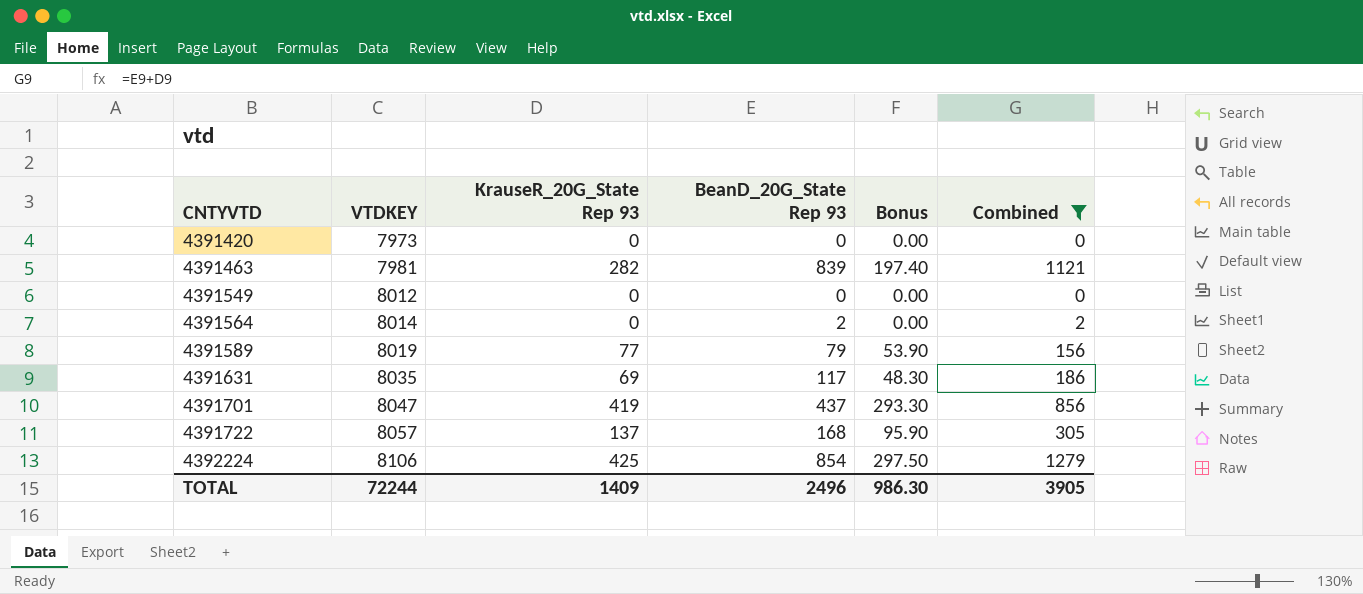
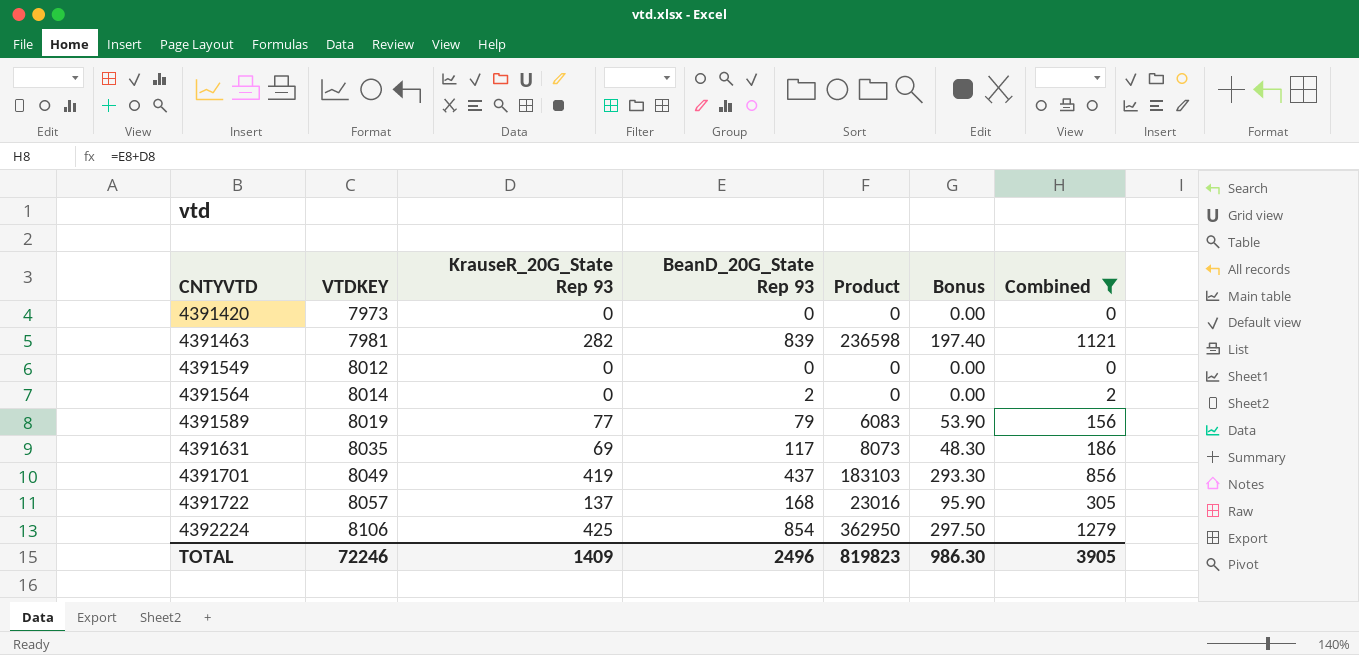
column Product | formula: none -> [KrauseR_20G_State Rep 93] * [BeanD_20G_State Rep 93]
4391701 | VTDKEY: 8047 -> 8049
TOTAL | VTDKEY: 72244 -> 72246

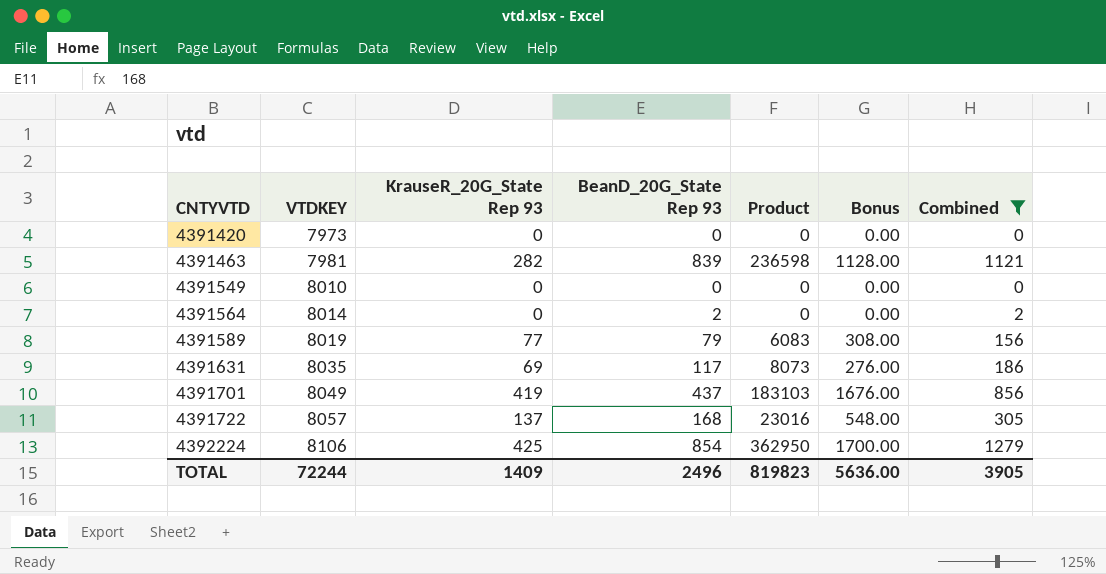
column Bonus | formula: [KrauseR_20G_State Rep 93] * 0.7 -> [KrauseR_20G_State Rep 93] * 4
4391549 | VTDKEY: 8012 -> 8010
TOTAL | VTDKEY: 72246 -> 72244
TOTAL | Bonus: 986.30 -> 5636.00

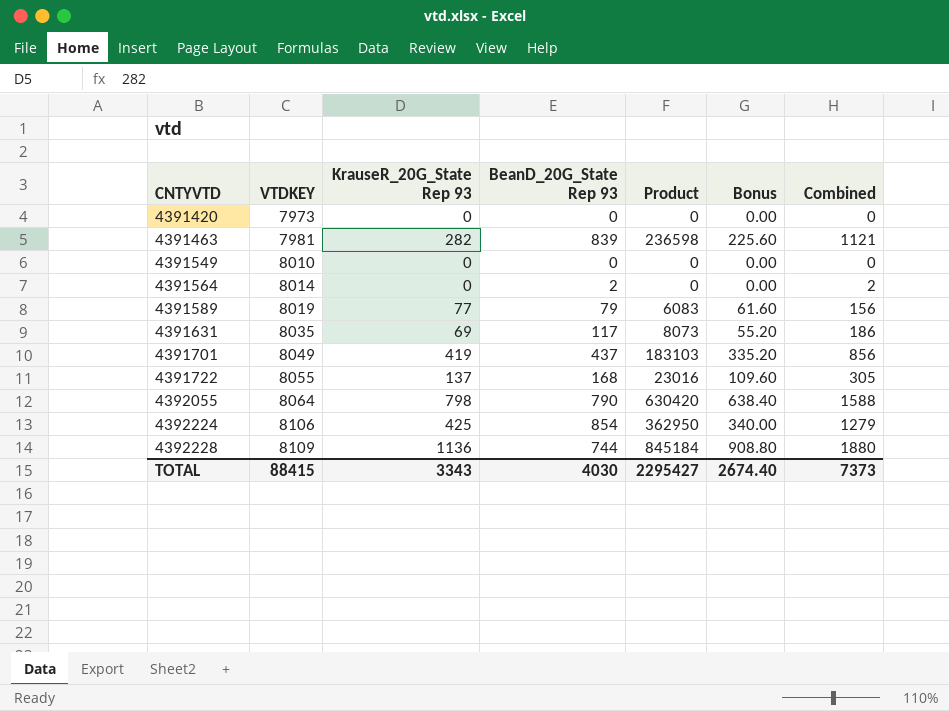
filter: Combined <= 1279 -> none
column Bonus | formula: [KrauseR_20G_State Rep 93] * 4 -> [KrauseR_20G_State Rep 93] * 0.8
4391722 | VTDKEY: 8057 -> 8055
TOTAL | VTDKEY: 72244 -> 88415
TOTAL | KrauseR_20G_State Rep 93: 1409 -> 3343
TOTAL | BeanD_20G_State Rep 93: 2496 -> 4030
TOTAL | Product: 819823 -> 2295427
TOTAL | Bonus: 5636.00 -> 2674.40
TOTAL | Combined: 3905 -> 7373

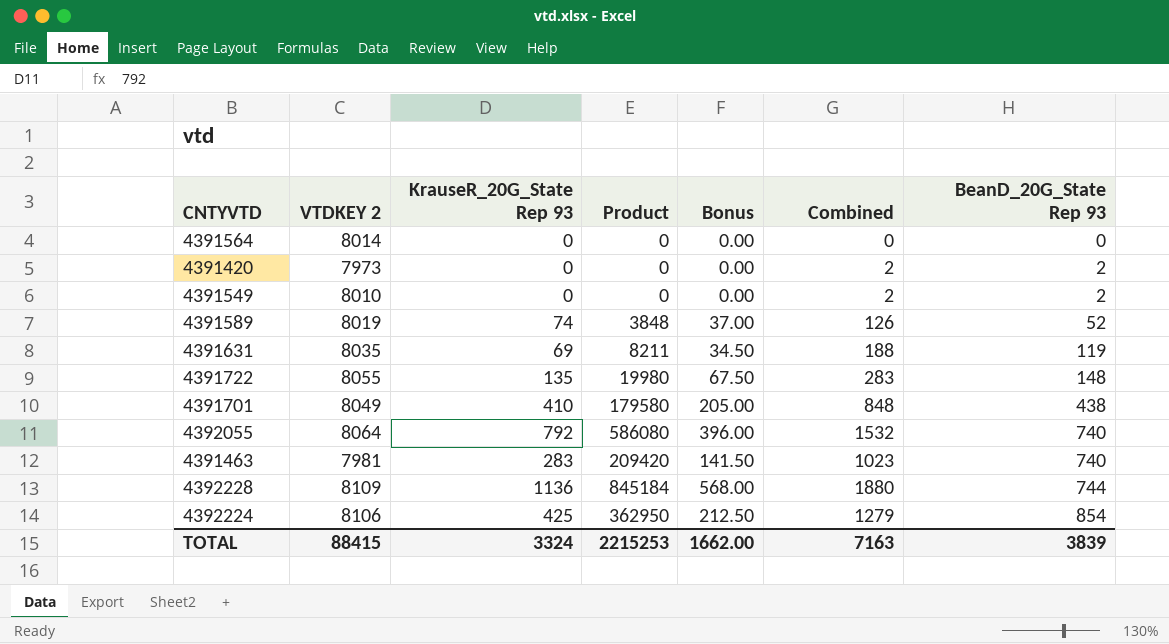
row order: CNTYVTD ascending -> BeanD_20G_State Rep 93 ascending
column name: VTDKEY -> VTDKEY 2
column Bonus | formula: [KrauseR_20G_State Rep 93] * 0.8 -> [KrauseR_20G_State Rep 93] * 0.5
column BeanD_20G_State Rep 93 | position: 4 -> 7
4391564 | Combined: 2 -> 0
4391564 | BeanD_20G_State Rep 93: 2 -> 0
4391420 | Combined: 0 -> 2
4391420 | BeanD_20G_State Rep 93: 0 -> 2
4391549 | Combined: 0 -> 2
4391549 | BeanD_20G_State Rep 93: 0 -> 2
4391589 | KrauseR_20G_State Rep 93: 77 -> 74
4391589 | Product: 6083 -> 3848
4391589 | Combined: 156 -> 126
4391589 | BeanD_20G_State Rep 93: 79 -> 52
4391631 | Product: 8073 -> 8211
4391631 | Combined: 186 -> 188
4391631 | BeanD_20G_State Rep 93: 117 -> 119
4391722 | KrauseR_20G_State Rep 93: 137 -> 135
4391722 | Product: 23016 -> 19980
4391722 | Combined: 305 -> 283
4391722 | BeanD_20G_State Rep 93: 168 -> 148
4391701 | KrauseR_20G_State Rep 93: 419 -> 410
4391701 | Product: 183103 -> 179580
4391701 | Combined: 856 -> 848
4391701 | BeanD_20G_State Rep 93: 437 -> 438
4392055 | KrauseR_20G_State Rep 93: 798 -> 792
4392055 | Product: 630420 -> 586080
4392055 | Combined: 1588 -> 1532
4392055 | BeanD_20G_State Rep 93: 790 -> 740
4391463 | KrauseR_20G_State Rep 93: 282 -> 283
4391463 | Product: 236598 -> 209420
4391463 | Combined: 1121 -> 1023
4391463 | BeanD_20G_State Rep 93: 839 -> 740
TOTAL | KrauseR_20G_State Rep 93: 3343 -> 3324
TOTAL | Product: 2295427 -> 2215253
TOTAL | Bonus: 2674.40 -> 1662.00
TOTAL | Combined: 7373 -> 7163
TOTAL | BeanD_20G_State Rep 93: 4030 -> 3839

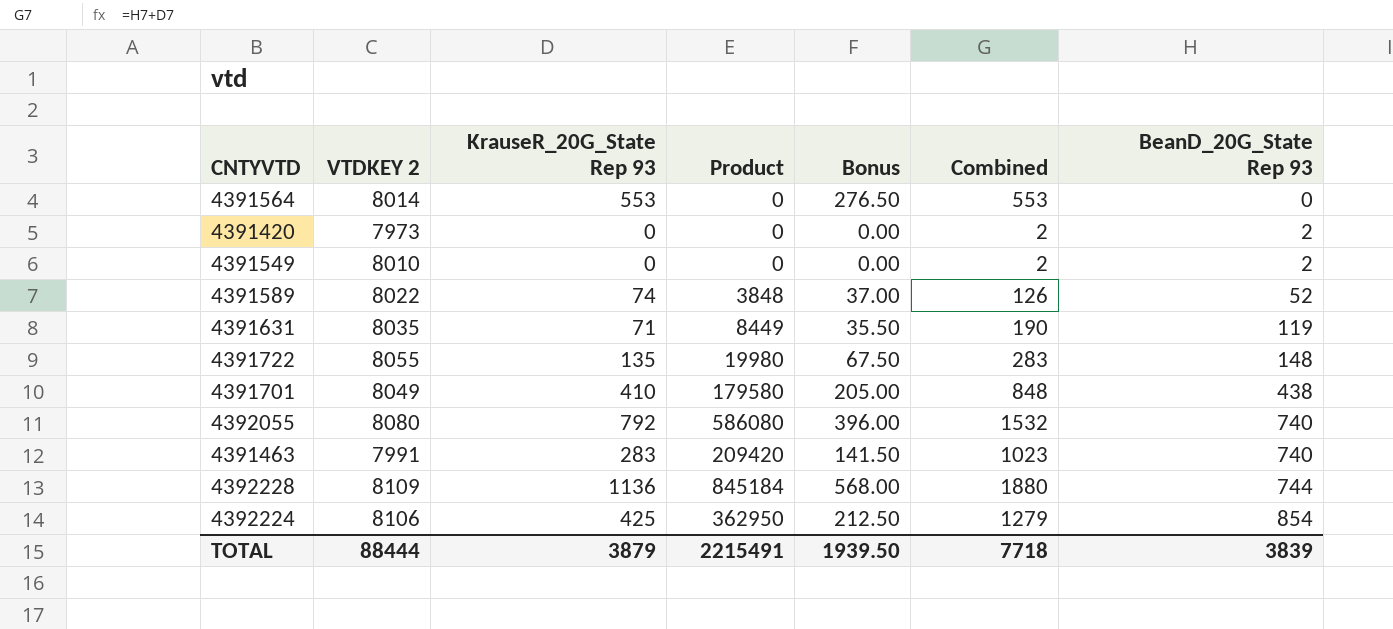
4391564 | KrauseR_20G_State Rep 93: 0 -> 553
4391564 | Bonus: 0.00 -> 276.50
4391564 | Combined: 0 -> 553
4391589 | VTDKEY 2: 8019 -> 8022
4391631 | KrauseR_20G_State Rep 93: 69 -> 71
4391631 | Product: 8211 -> 8449
4391631 | Bonus: 34.50 -> 35.50
4391631 | Combined: 188 -> 190
4392055 | VTDKEY 2: 8064 -> 8080
4391463 | VTDKEY 2: 7981 -> 7991
TOTAL | VTDKEY 2: 88415 -> 88444
TOTAL | KrauseR_20G_State Rep 93: 3324 -> 3879
TOTAL | Product: 2215253 -> 2215491
TOTAL | Bonus: 1662.00 -> 1939.50
TOTAL | Combined: 7163 -> 7718

